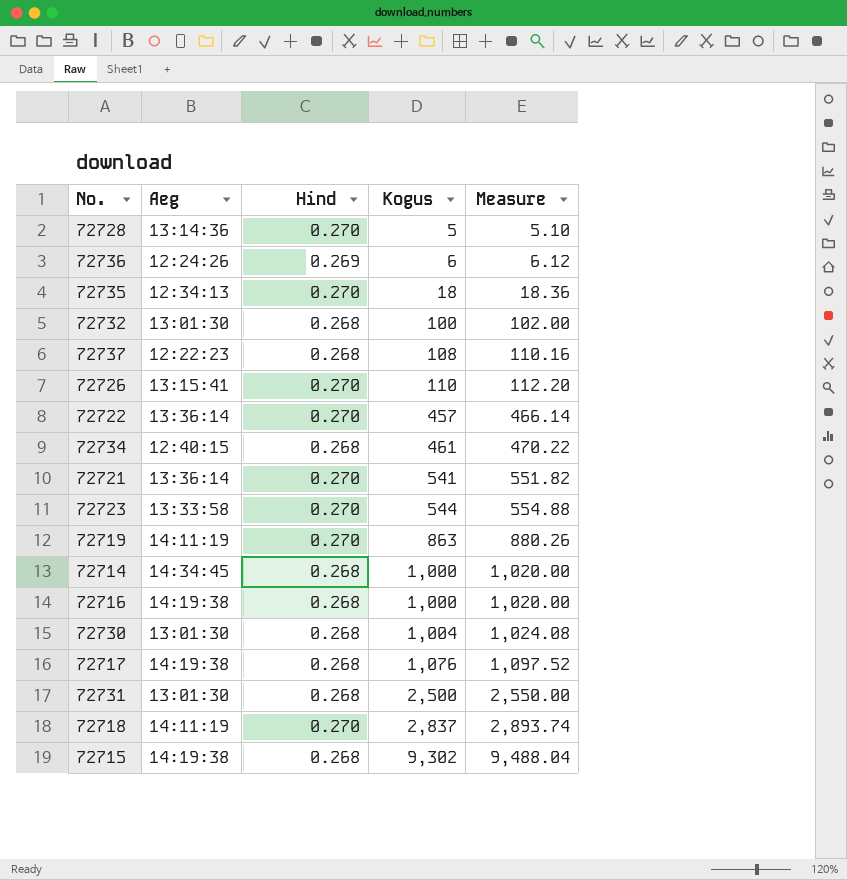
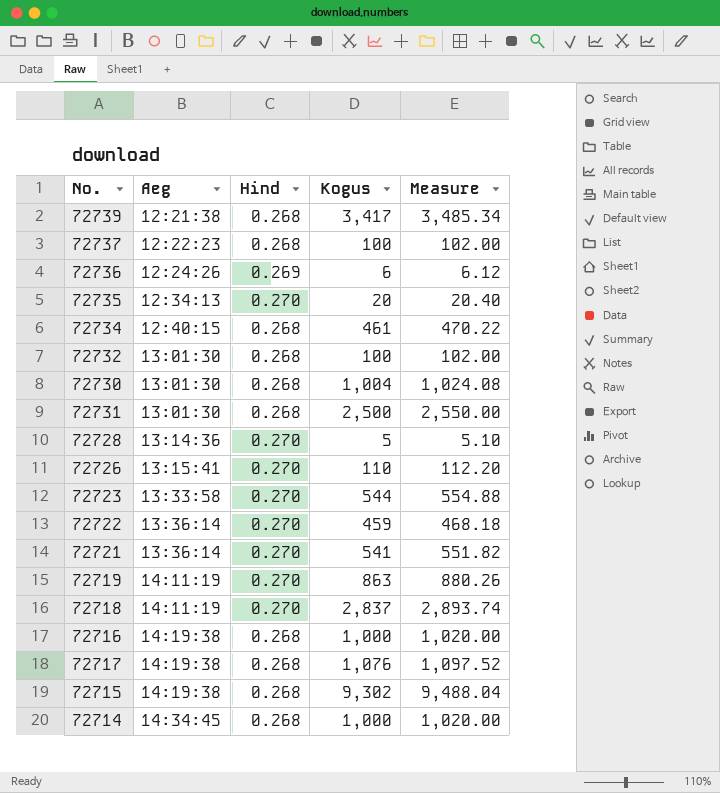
row order: Kogus ascending -> Aeg ascending
row 72739: none -> 12:21:38 | 0.268 | 3,417 | 3,485.34
72737 | Kogus: 108 -> 100
72737 | Measure: 110.16 -> 102.00
72735 | Kogus: 18 -> 20
72735 | Measure: 18.36 -> 20.40
72722 | Kogus: 457 -> 459
72722 | Measure: 466.14 -> 468.18

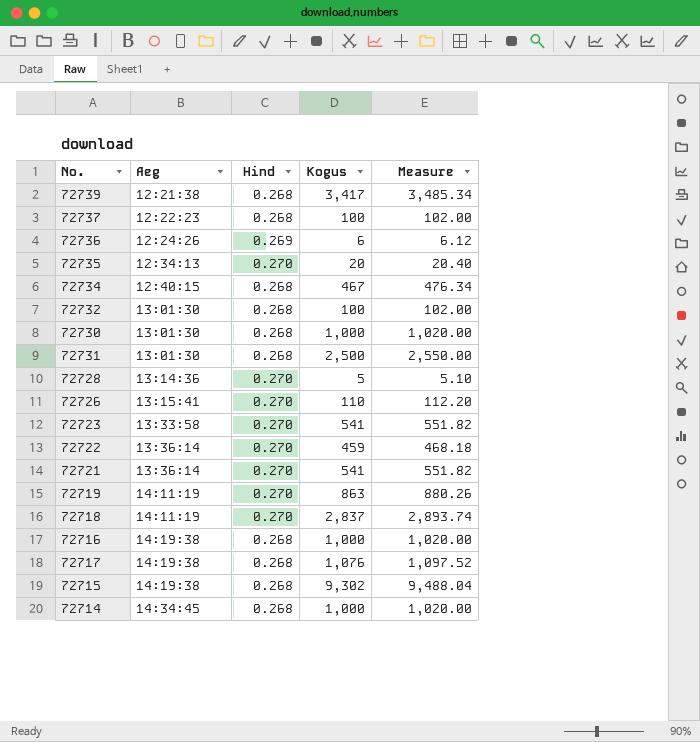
72734 | Kogus: 461 -> 467
72734 | Measure: 470.22 -> 476.34
72730 | Kogus: 1,004 -> 1,000
72730 | Measure: 1,024.08 -> 1,020.00
72723 | Kogus: 544 -> 541
72723 | Measure: 554.88 -> 551.82

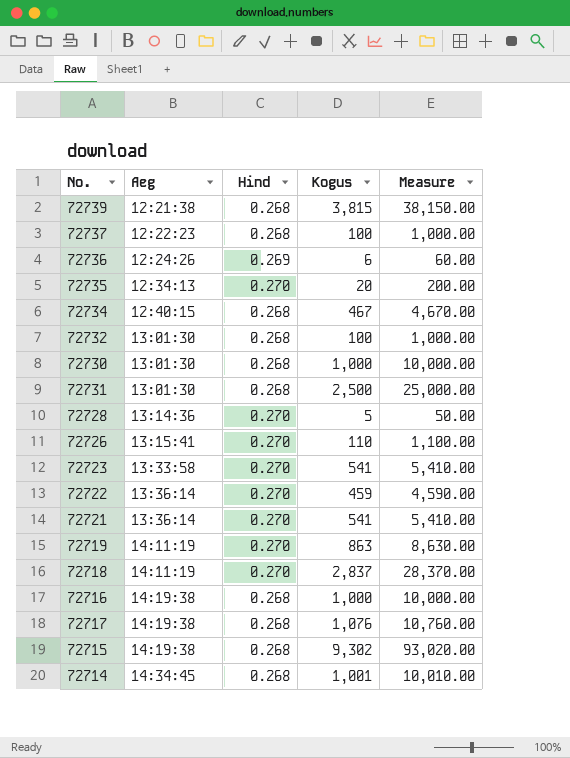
column Measure | formula: [Kogus] * 1.02 -> [Kogus] * 10
72739 | Kogus: 3,417 -> 3,815
72714 | Kogus: 1,000 -> 1,001

